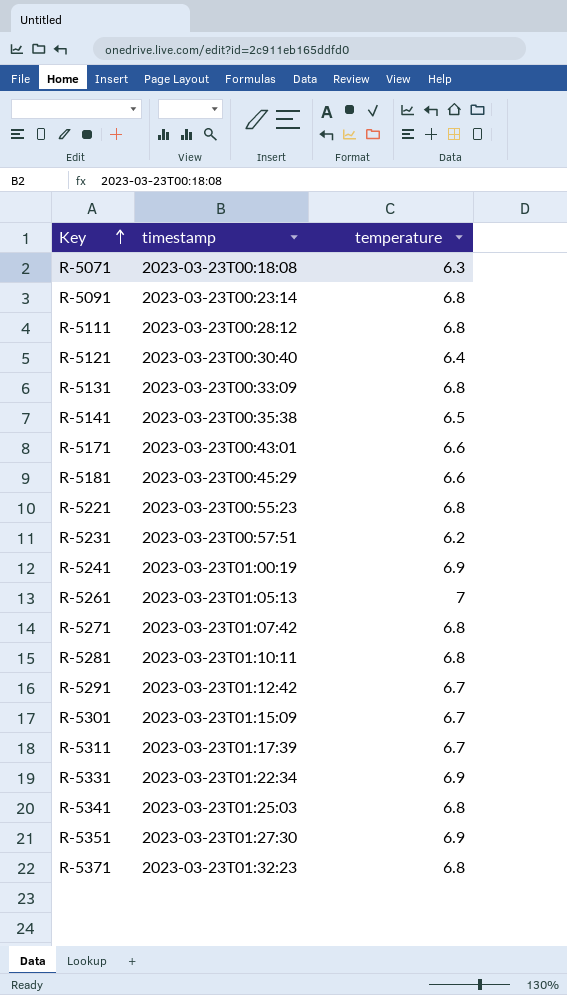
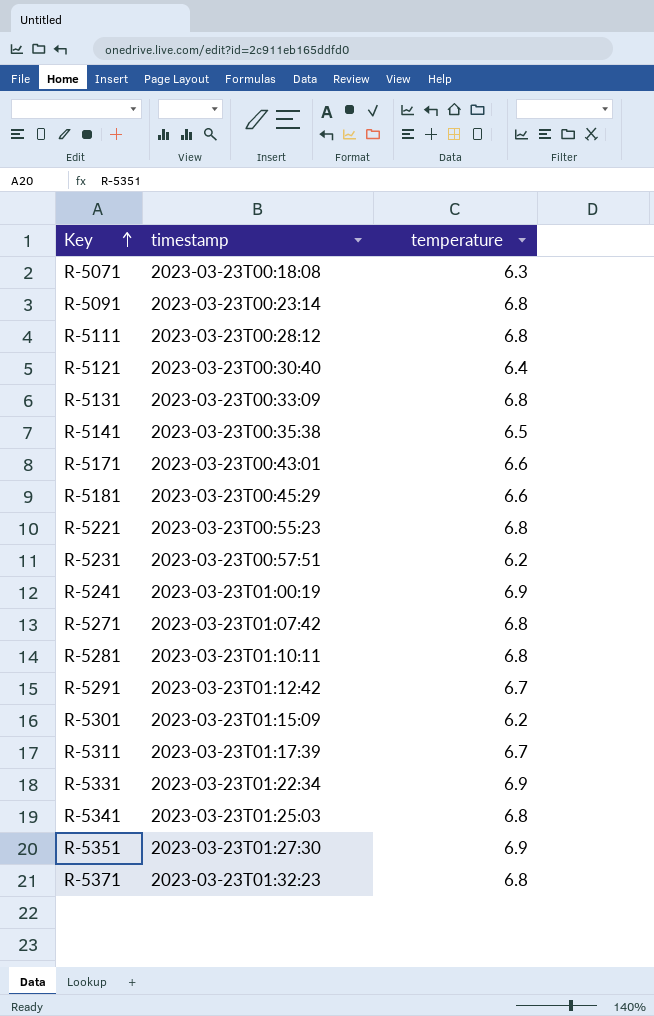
row R-5261: 2023-03-23T01:05:13 | 7 -> none
R-5301 | temperature: 6.7 -> 6.2

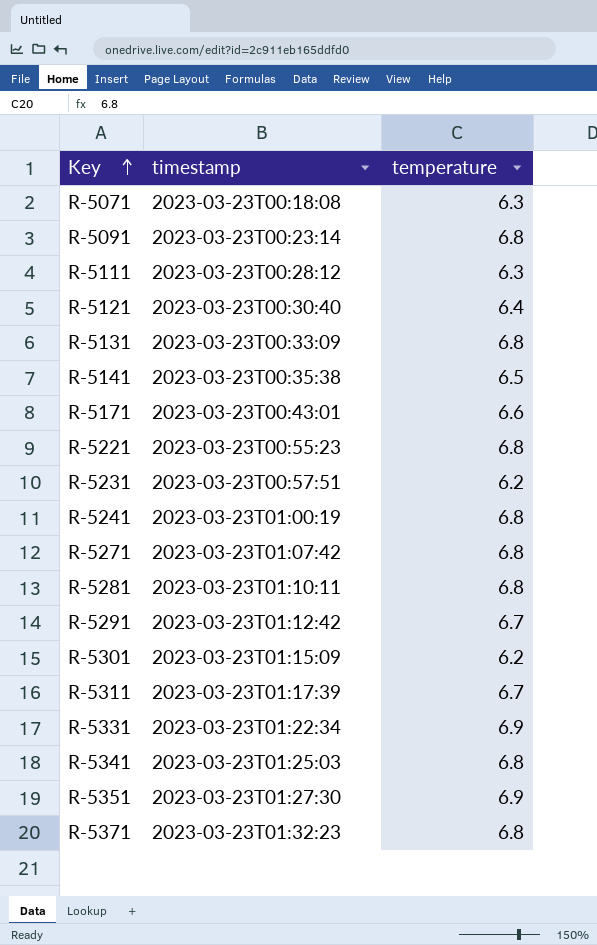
row R-5181: 2023-03-23T00:45:29 | 6.6 -> none
R-5111 | temperature: 6.8 -> 6.3
R-5241 | temperature: 6.9 -> 6.8

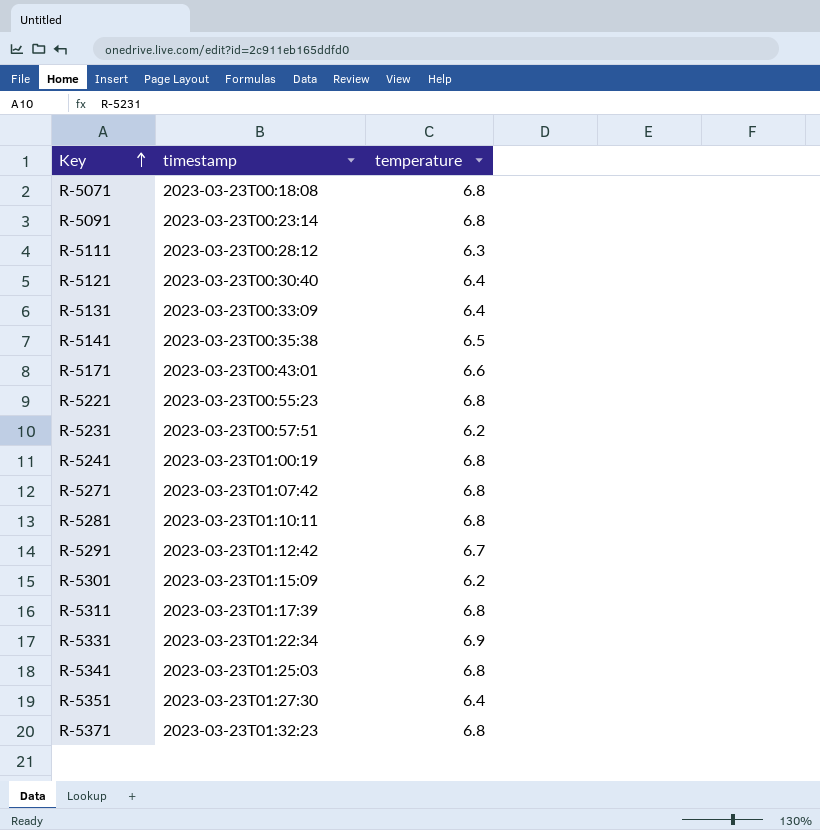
R-5071 | temperature: 6.3 -> 6.8
R-5131 | temperature: 6.8 -> 6.4
R-5311 | temperature: 6.7 -> 6.8
R-5351 | temperature: 6.9 -> 6.4

